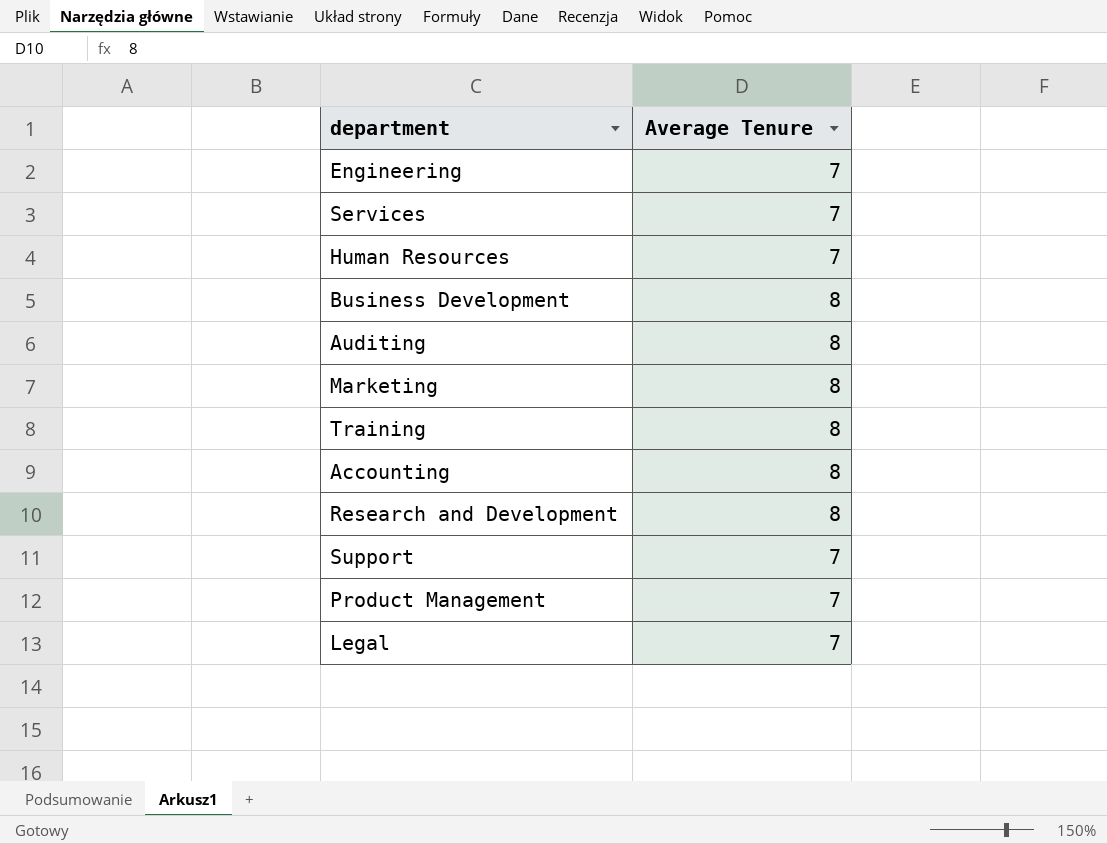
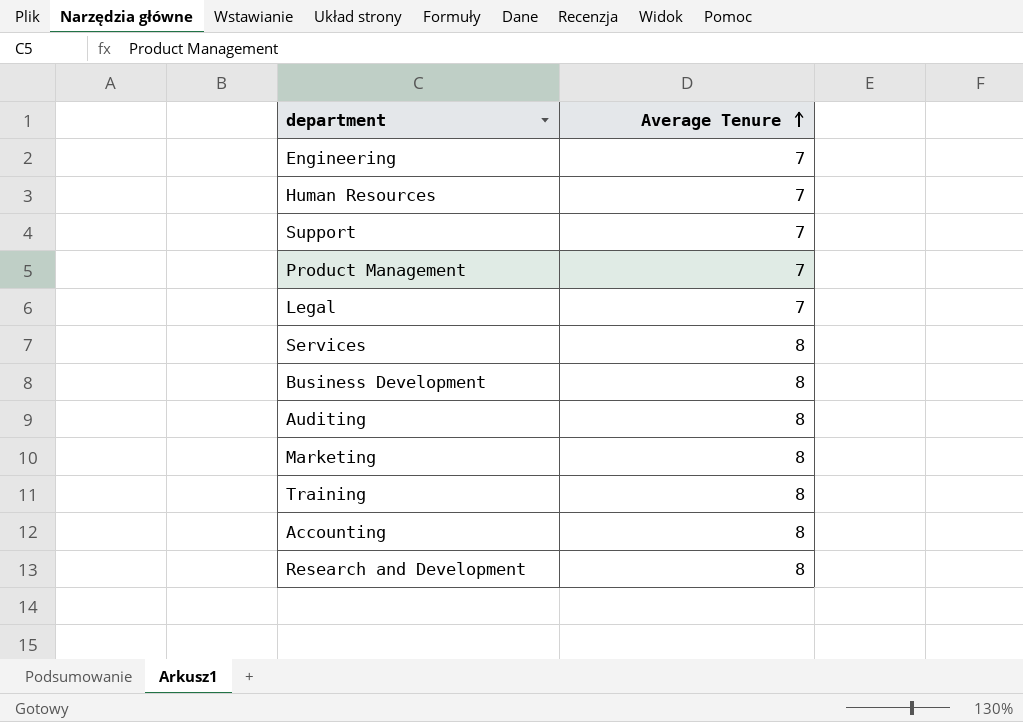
row order: none -> Average Tenure ascending
Services | Average Tenure: 7 -> 8

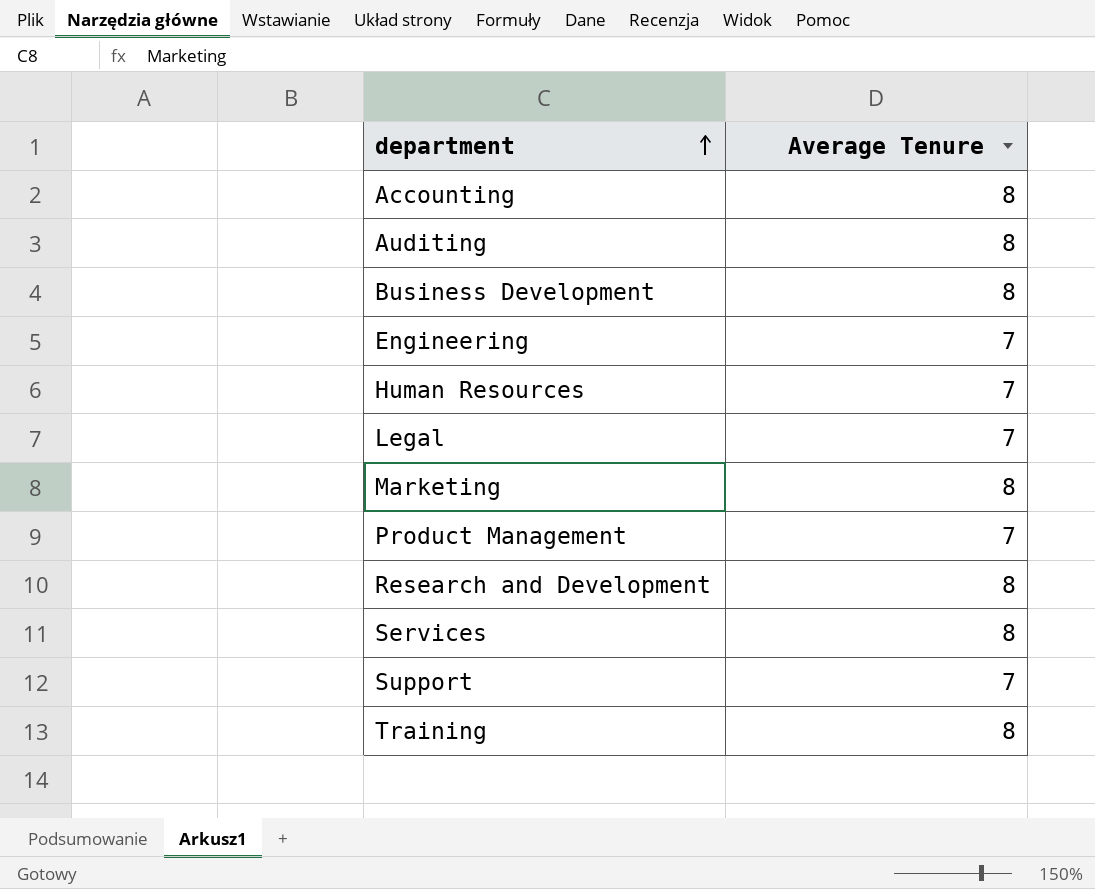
row order: Average Tenure ascending -> department ascending

